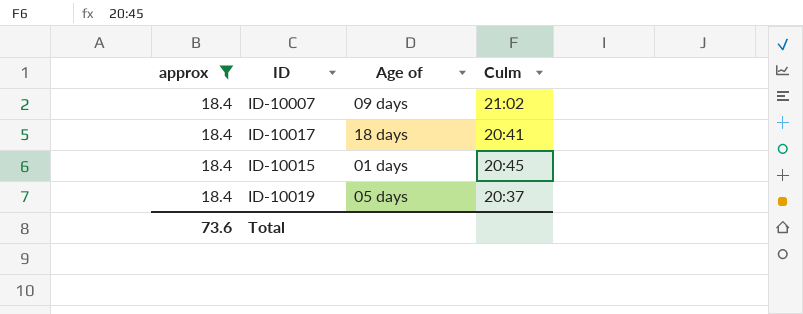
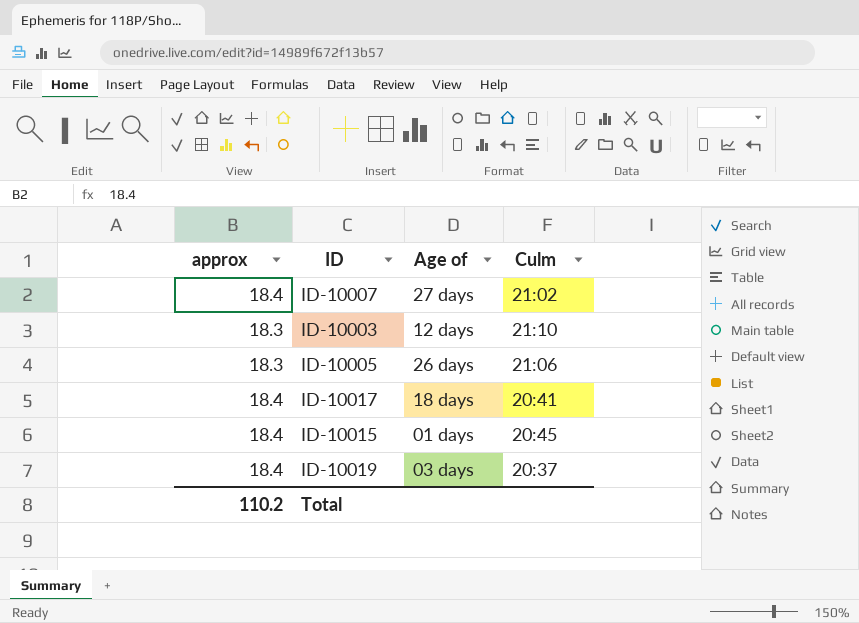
filter: approx = 18.4 -> none
ID-10007 | Age of: 09 days -> 27 days
ID-10019 | Age of: 05 days -> 03 days
Total | approx: 73.6 -> 110.2

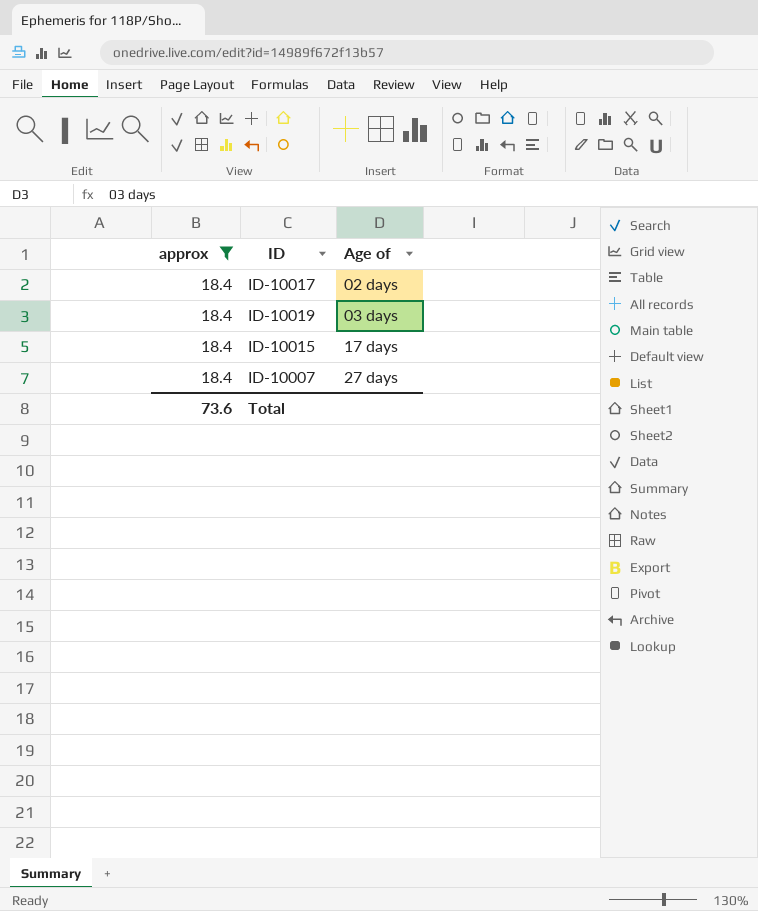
filter: none -> approx = 18.4
row order: none -> Age of ascending
column Culm | position: 4 -> none
ID-10017 | Age of: 18 days -> 02 days
ID-10015 | Age of: 01 days -> 17 days
Total | approx: 110.2 -> 73.6

